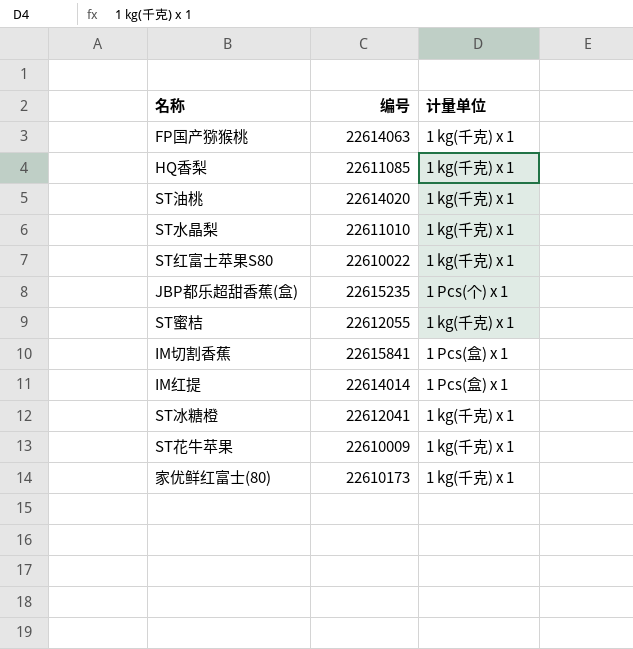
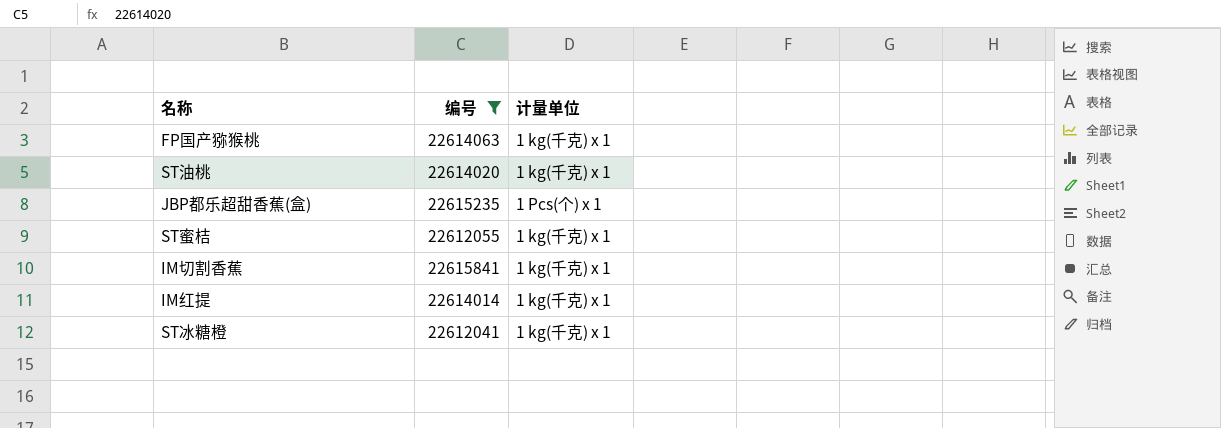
filter: none -> 编号 >= 22612041
IM切割香蕉 | 计量单位: 1 Pcs(盒) x 1 -> 1 kg(千克) x 1
IM红提 | 计量单位: 1 Pcs(盒) x 1 -> 1 kg(千克) x 1

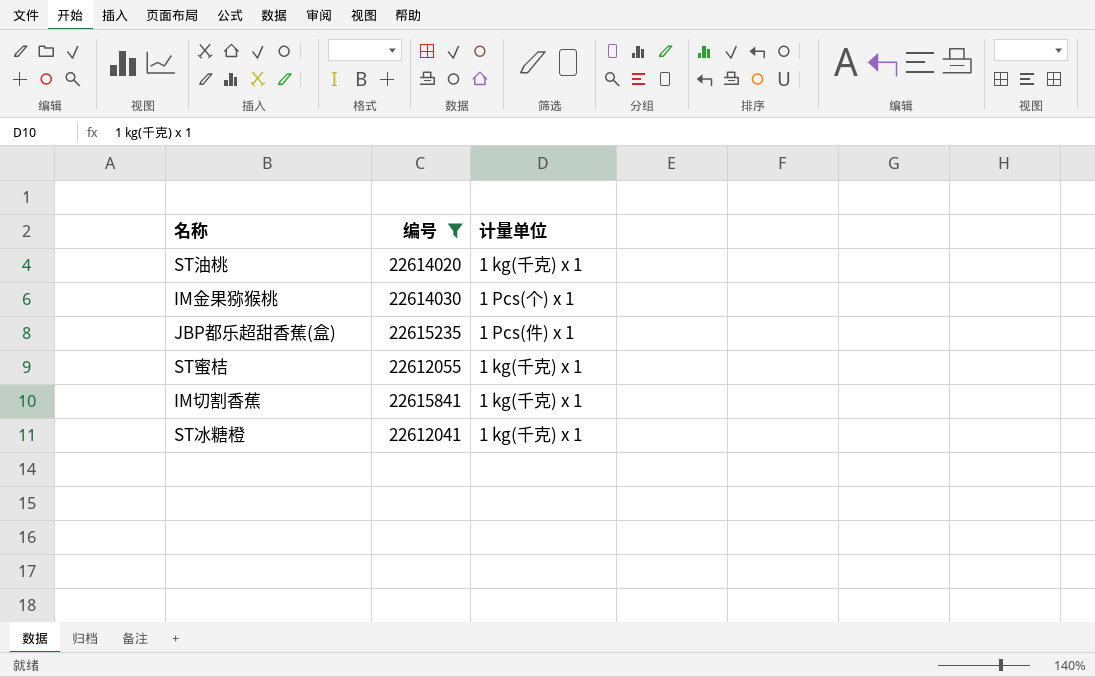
row FP国产猕猴桃: 22614063 | 1 kg(千克) x 1 -> none
row IM红提: 22614014 | 1 kg(千克) x 1 -> none
row IM金果猕猴桃: none -> 22614030 | 1 Pcs(个) x 1
JBP都乐超甜香蕉(盒) | 计量单位: 1 Pcs(个) x 1 -> 1 Pcs(件) x 1

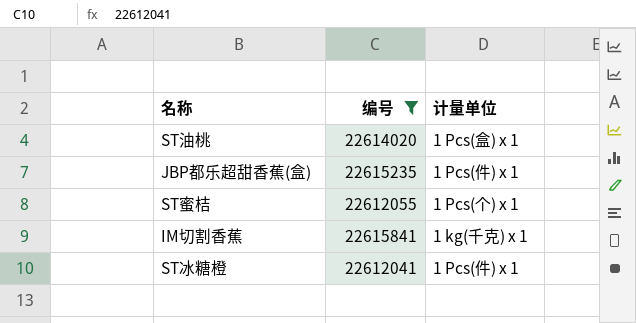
row IM金果猕猴桃: 22614030 | 1 Pcs(个) x 1 -> none
ST油桃 | 计量单位: 1 kg(千克) x 1 -> 1 Pcs(盒) x 1
ST蜜桔 | 计量单位: 1 kg(千克) x 1 -> 1 Pcs(个) x 1
ST冰糖橙 | 计量单位: 1 kg(千克) x 1 -> 1 Pcs(件) x 1

